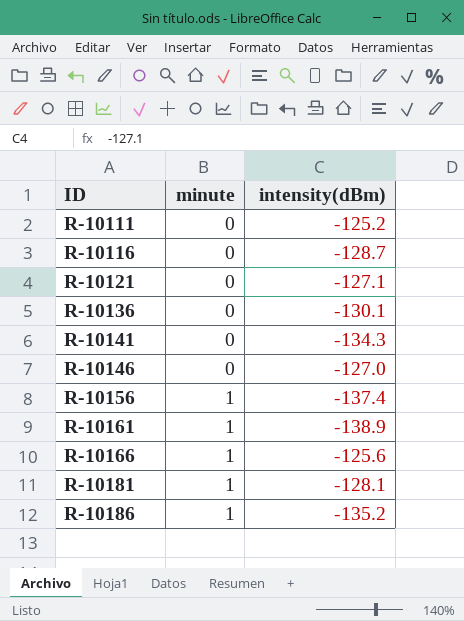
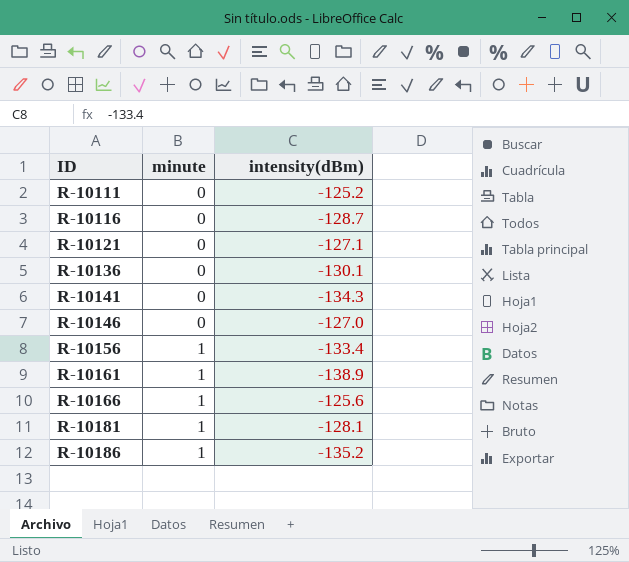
R-10156 | intensity(dBm): -137.4 -> -133.4

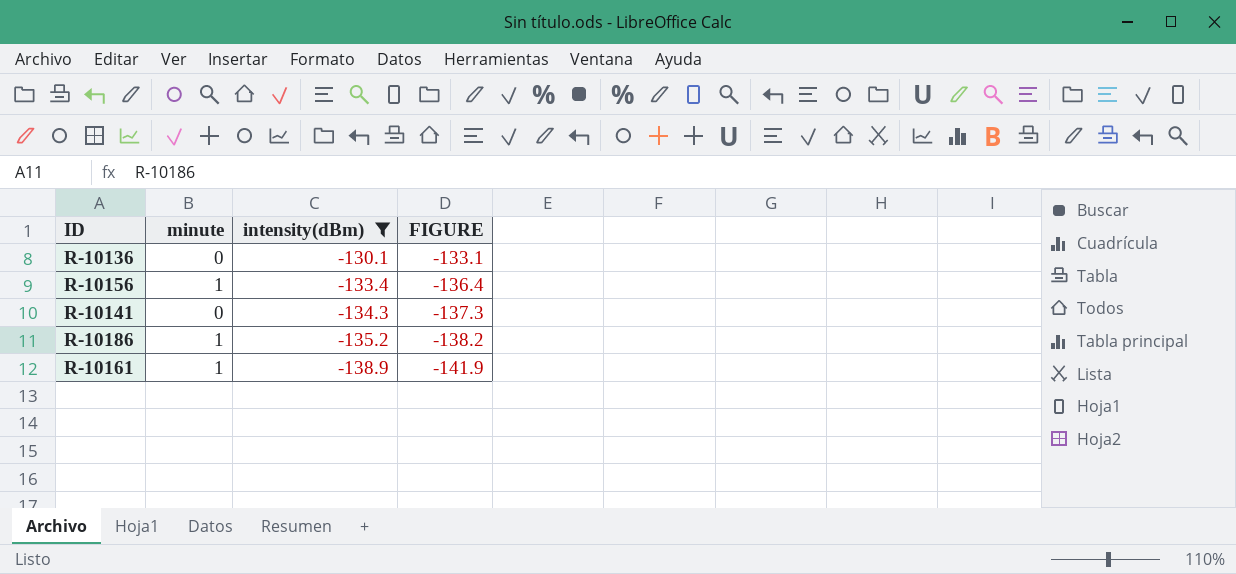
filter: none -> intensity(dBm) <= -130.1
row order: ID ascending -> intensity(dBm) descending
column FIGURE | formula: none -> [intensity(dBm)] - 3

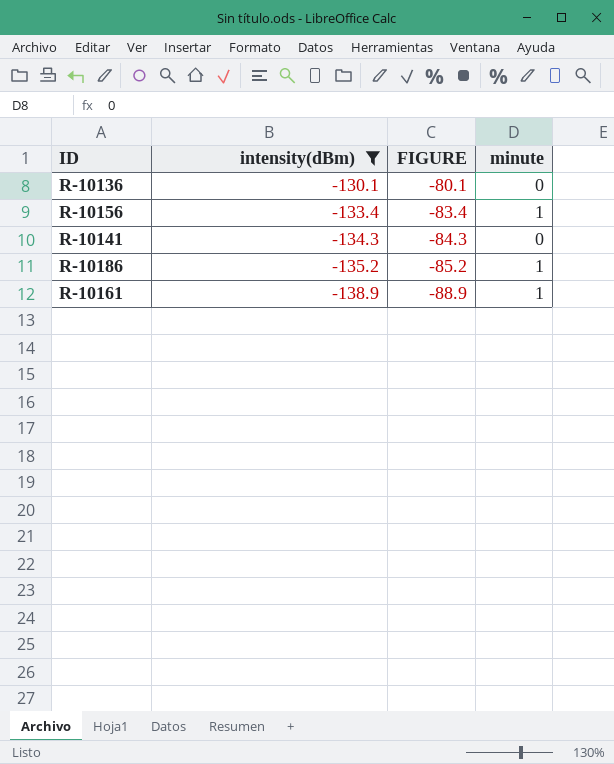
column FIGURE | formula: [intensity(dBm)] - 3 -> [intensity(dBm)] + 50
column minute | position: 2 -> 4

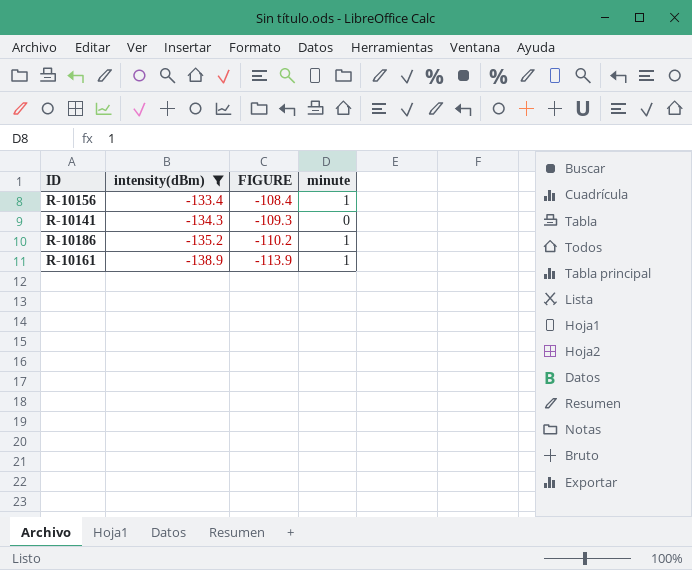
column FIGURE | formula: [intensity(dBm)] + 50 -> [intensity(dBm)] + 25
row R-10136: -130.1 | -80.1 | 0 -> none

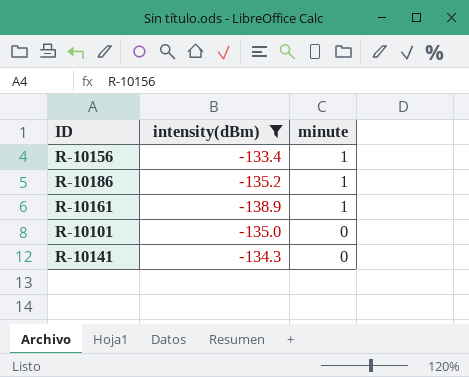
row order: intensity(dBm) descending -> minute descending
column FIGURE | formula: [intensity(dBm)] + 25 -> none
row R-10101: none -> -135.0 | 0

